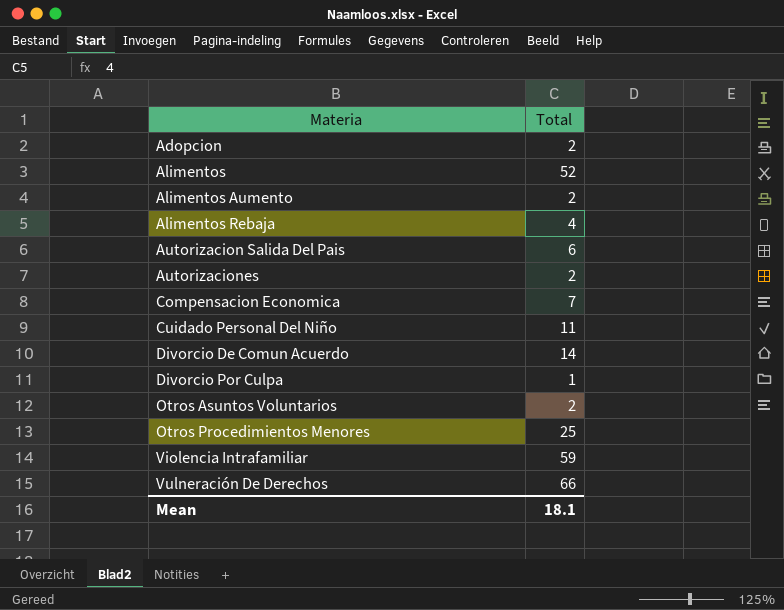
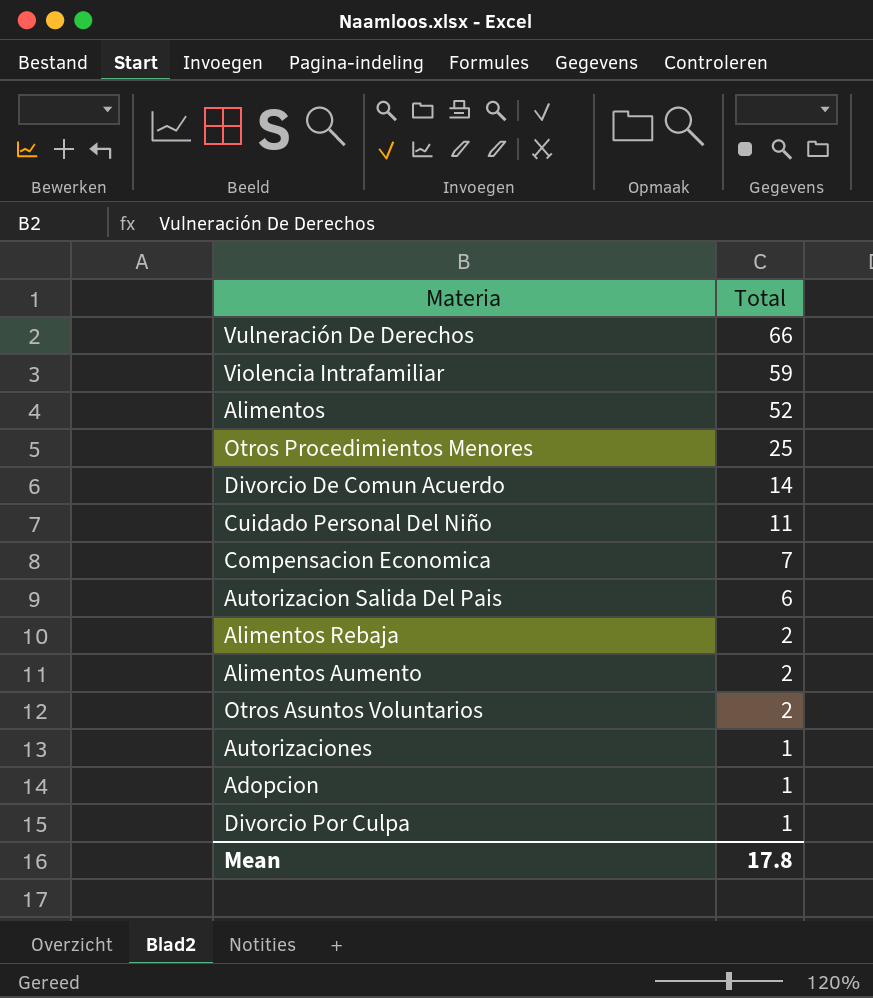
row order: Materia ascending -> Total descending
Alimentos Rebaja | Total: 4 -> 2
Autorizaciones | Total: 2 -> 1
Adopcion | Total: 2 -> 1
Mean | Total: 18.1 -> 17.8

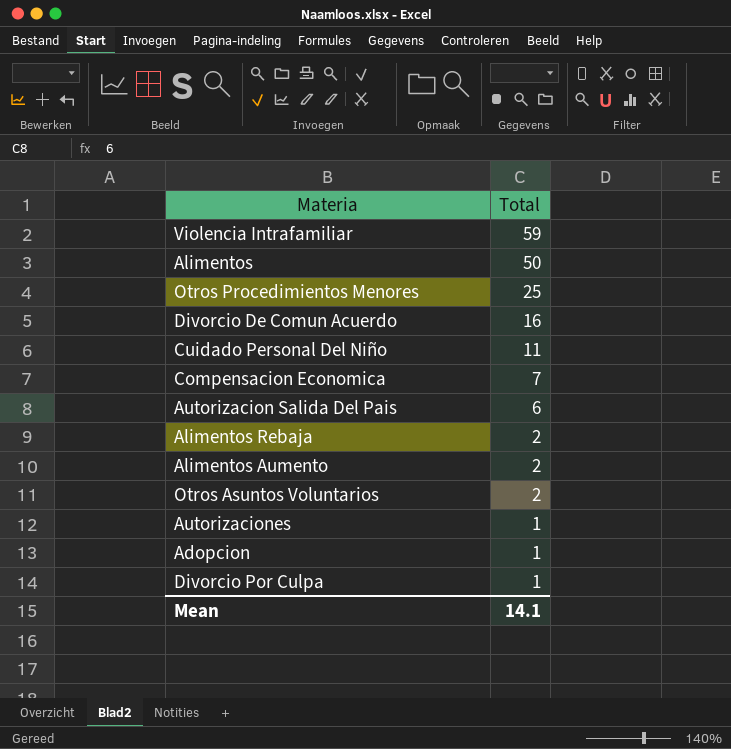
row Vulneración De Derechos: 66 -> none
Alimentos | Total: 52 -> 50
Divorcio De Comun Acuerdo | Total: 14 -> 16
Mean | Total: 17.8 -> 14.1

